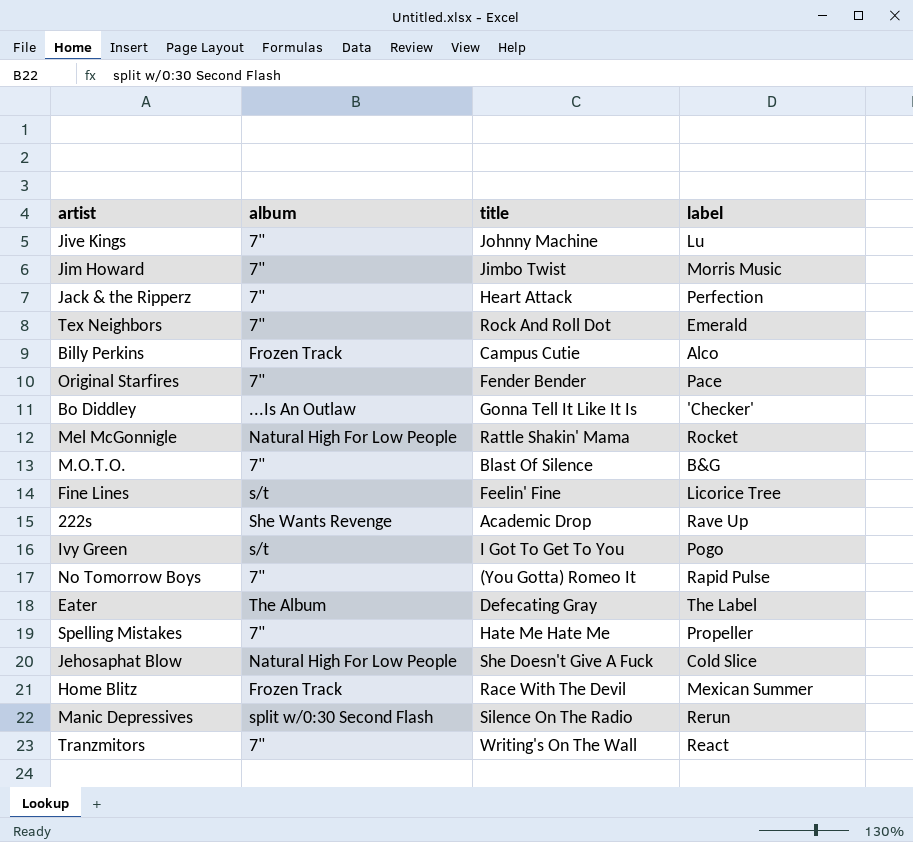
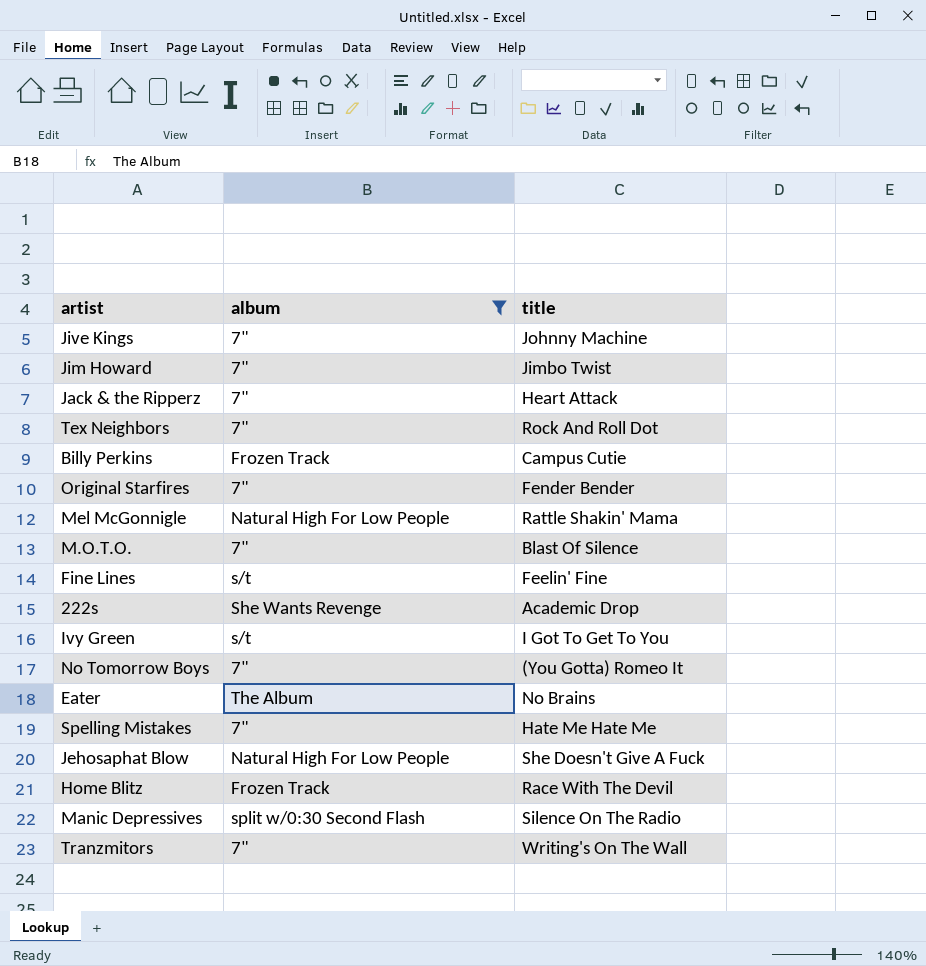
filter: none -> album != ...Is An Outlaw
column label | position: 4 -> none
Eater | title: Defecating Gray -> No Brains

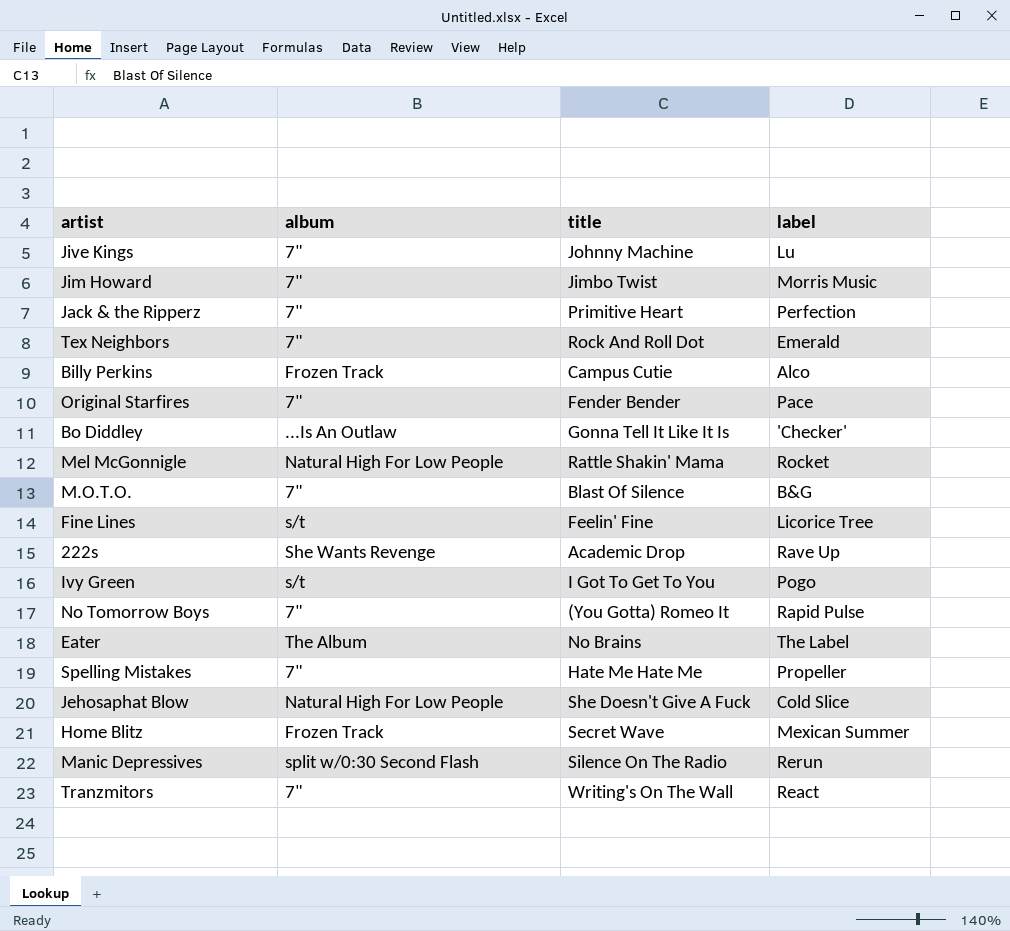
filter: album != ...Is An Outlaw -> none
column label | position: none -> 4
Jack & the Ripperz | title: Heart Attack -> Primitive Heart
Home Blitz | title: Race With The Devil -> Secret Wave

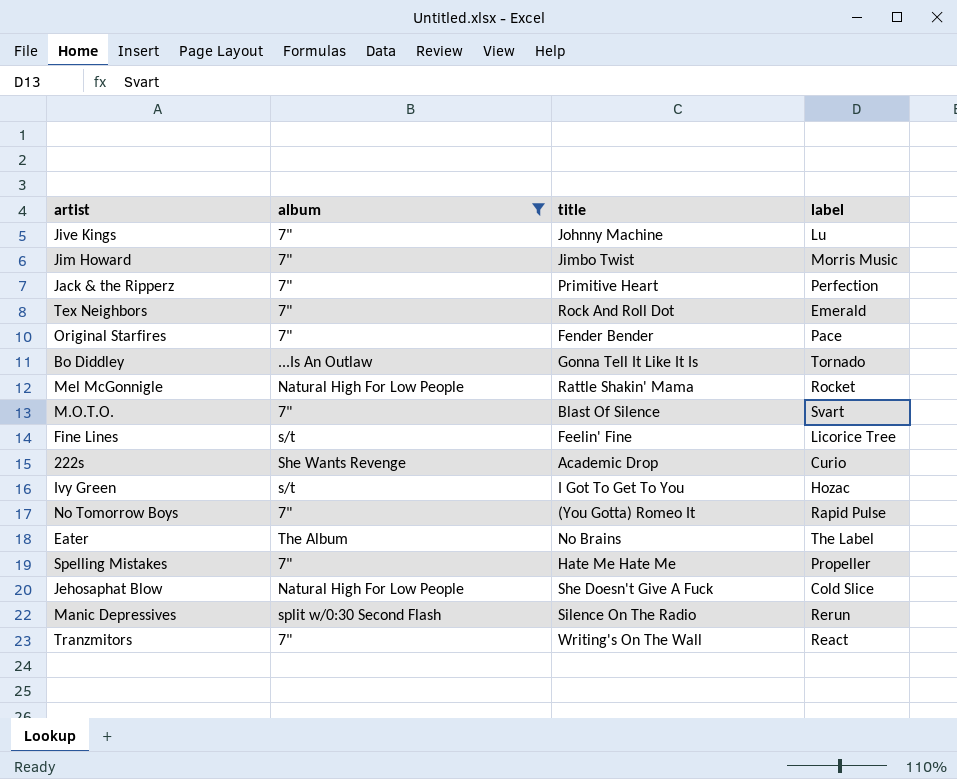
filter: none -> album != Frozen Track
Bo Diddley | label: 'Checker' -> Tornado
M.O.T.O. | label: B&G -> Svart
222s | label: Rave Up -> Curio
Ivy Green | label: Pogo -> Hozac

